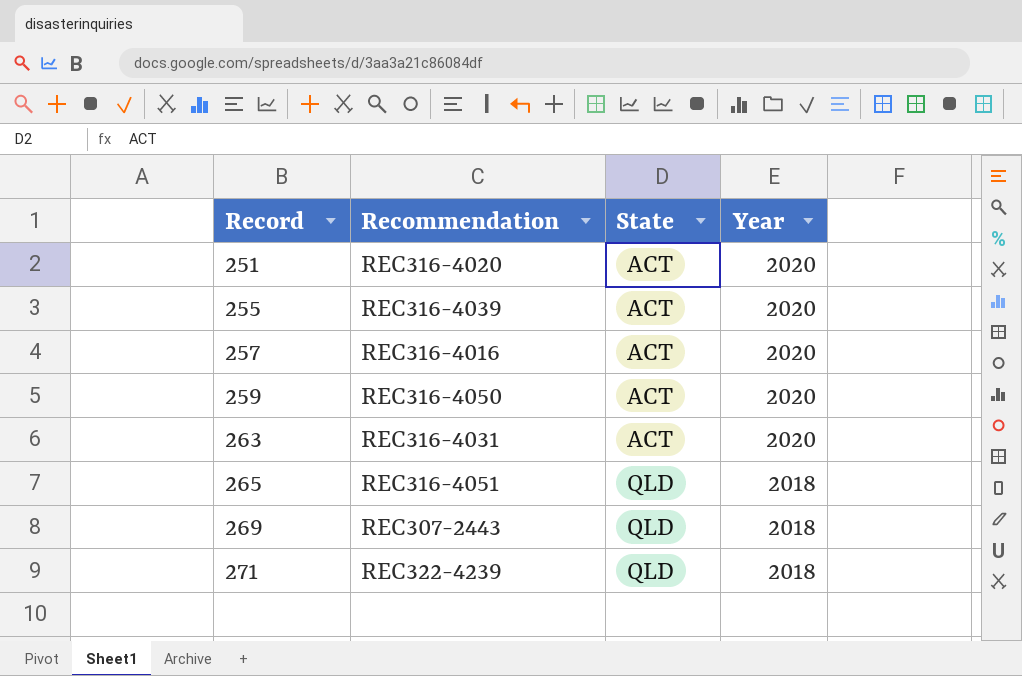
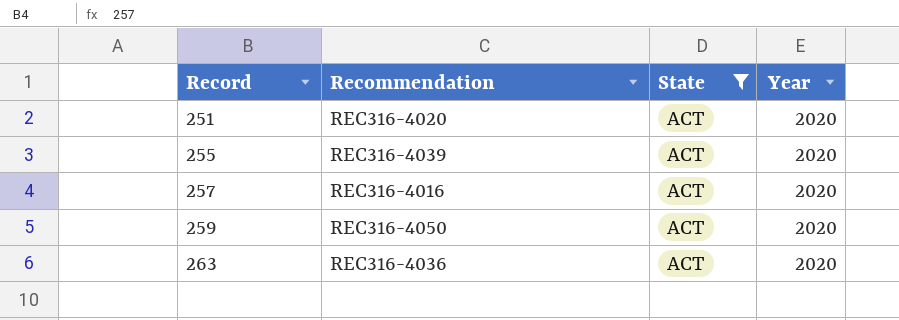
filter: none -> State = ACT
263 | Recommendation: REC316-4031 -> REC316-4036

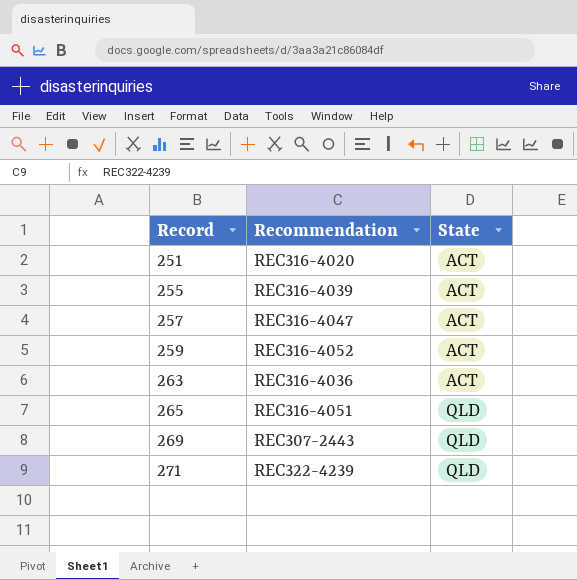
filter: State = ACT -> none
column Year | position: 4 -> none
257 | Recommendation: REC316-4016 -> REC316-4047
259 | Recommendation: REC316-4050 -> REC316-4052

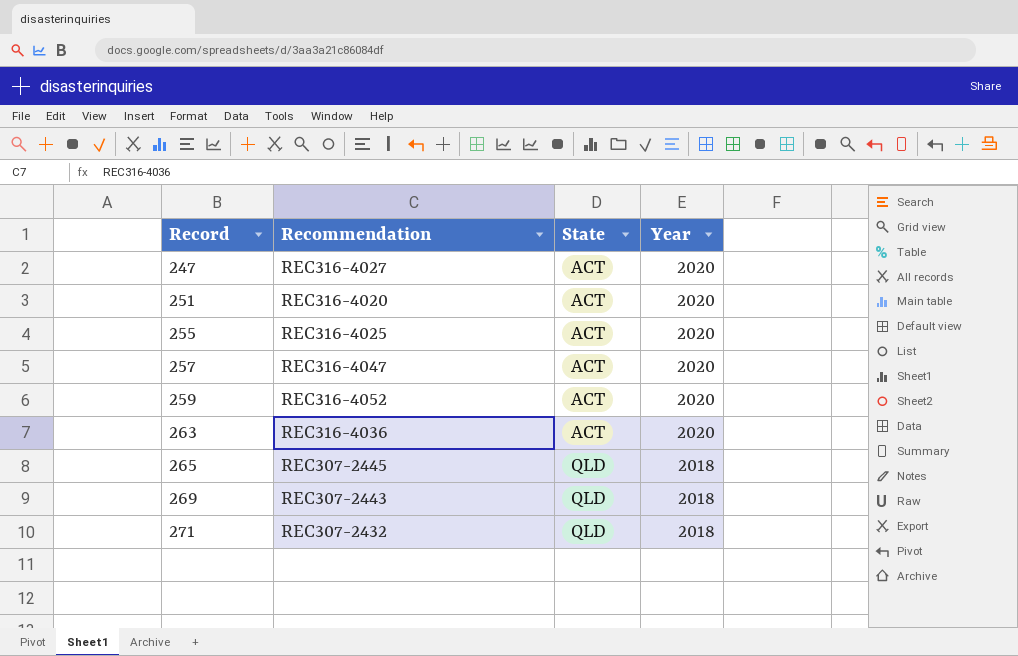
column Year | position: none -> 4
row 247: none -> REC316-4027 | ACT | 2020
255 | Recommendation: REC316-4039 -> REC316-4025
265 | Recommendation: REC316-4051 -> REC307-2445
271 | Recommendation: REC322-4239 -> REC307-2432

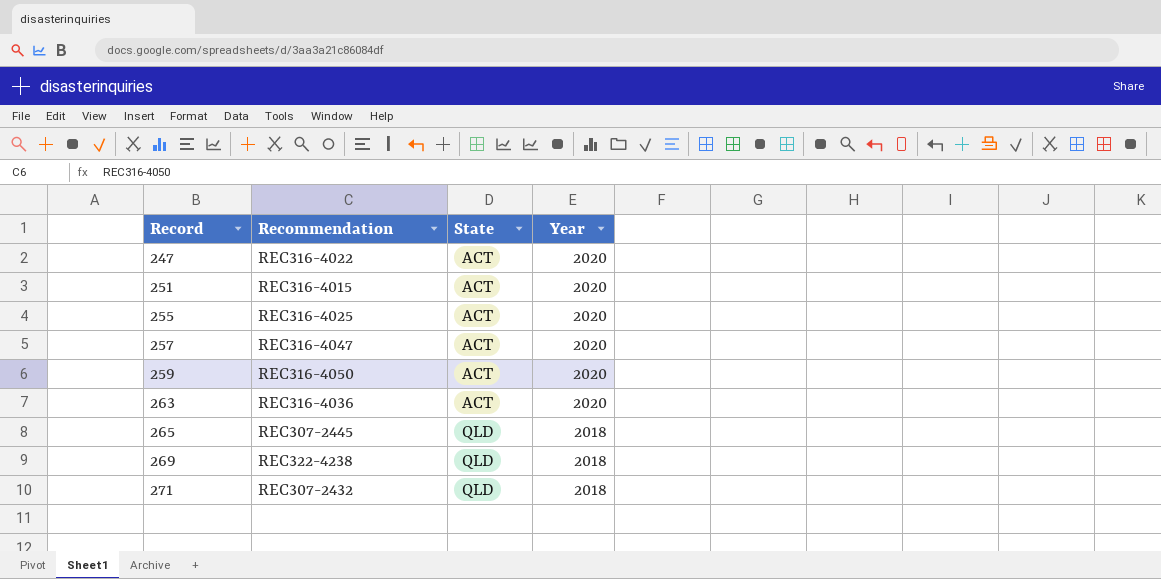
247 | Recommendation: REC316-4027 -> REC316-4022
251 | Recommendation: REC316-4020 -> REC316-4015
259 | Recommendation: REC316-4052 -> REC316-4050
269 | Recommendation: REC307-2443 -> REC322-4238

